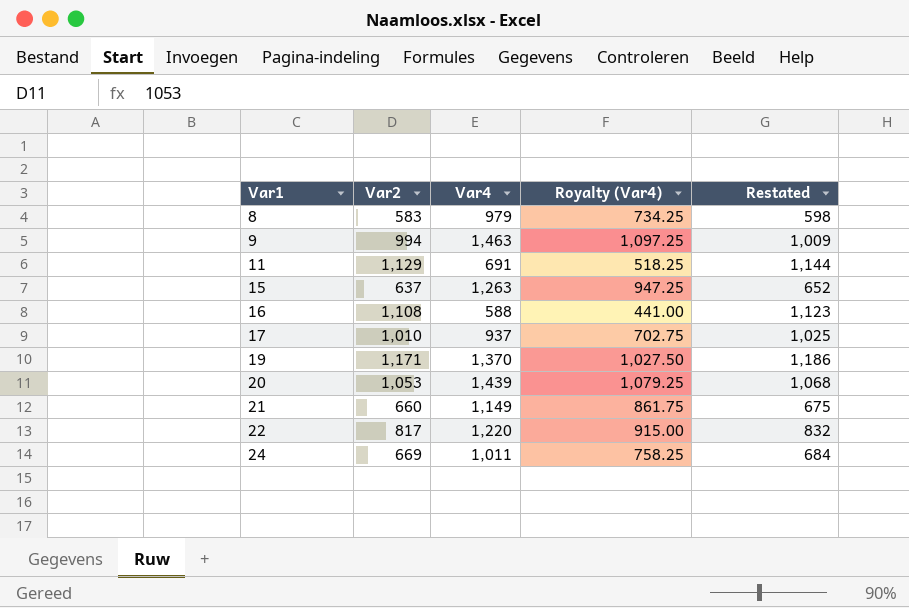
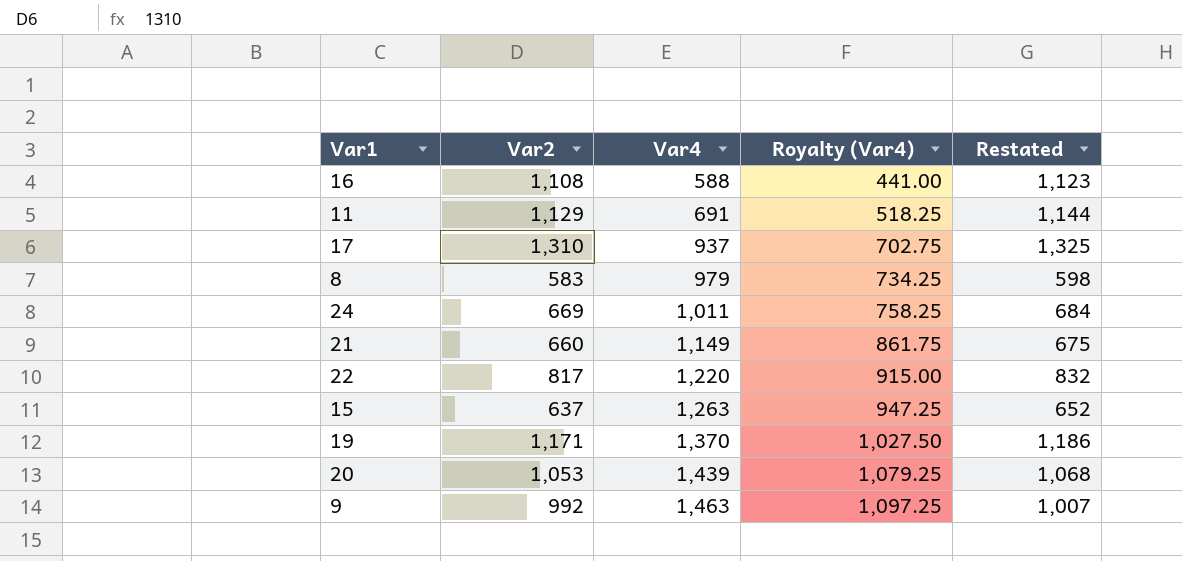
row order: Var1 ascending -> Var4 ascending
17 | Var2: 1,010 -> 1,310
17 | Restated: 1,025 -> 1,325
9 | Var2: 994 -> 992
9 | Restated: 1,009 -> 1,007

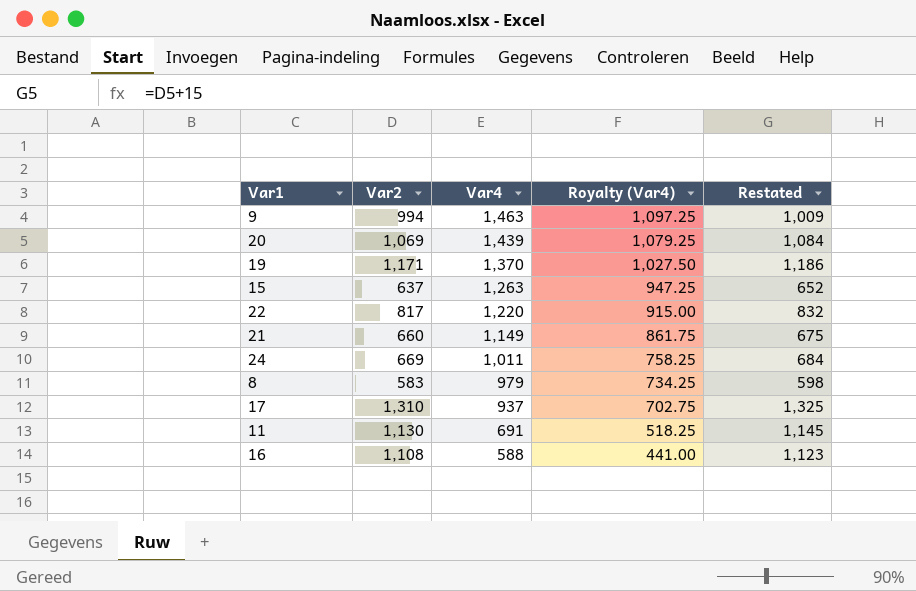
row order: Var4 ascending -> Var4 descending
9 | Var2: 992 -> 994
9 | Restated: 1,007 -> 1,009
20 | Var2: 1,053 -> 1,069
20 | Restated: 1,068 -> 1,084
11 | Var2: 1,129 -> 1,130
11 | Restated: 1,144 -> 1,145

